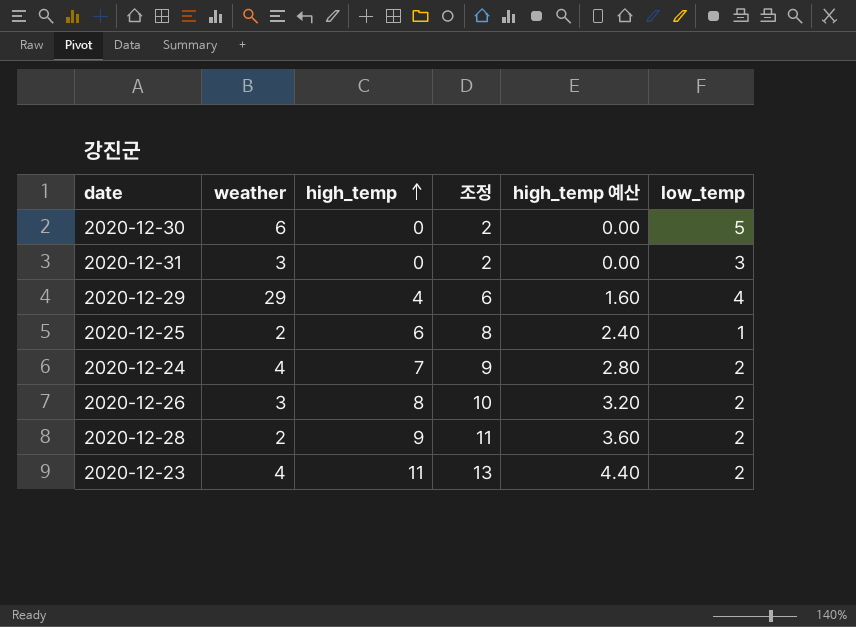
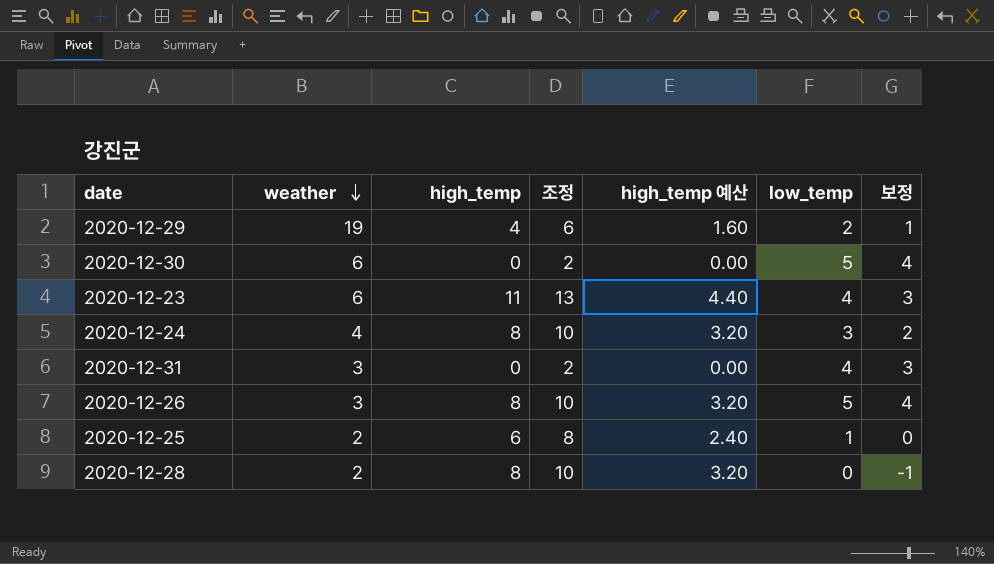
row order: high_temp ascending -> weather descending
column 보정 | formula: none -> [low_temp] - 1
2020-12-29 | weather: 29 -> 19
2020-12-29 | low_temp: 4 -> 2
2020-12-23 | weather: 4 -> 6
2020-12-23 | low_temp: 2 -> 4
2020-12-24 | high_temp: 7 -> 8
2020-12-24 | 조정: 9 -> 10
2020-12-24 | high_temp 예산: 2.80 -> 3.20
2020-12-24 | low_temp: 2 -> 3
2020-12-31 | low_temp: 3 -> 4
2020-12-26 | low_temp: 2 -> 5
2020-12-28 | high_temp: 9 -> 8
2020-12-28 | 조정: 11 -> 10
2020-12-28 | high_temp 예산: 3.60 -> 3.20
2020-12-28 | low_temp: 2 -> 0

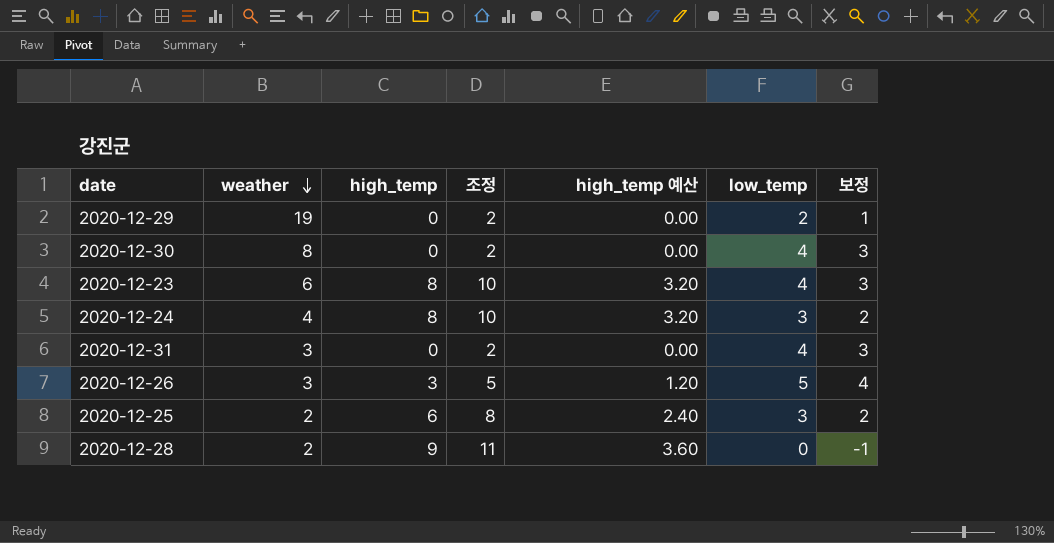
2020-12-29 | high_temp: 4 -> 0
2020-12-29 | 조정: 6 -> 2
2020-12-29 | high_temp 예산: 1.60 -> 0.00
2020-12-30 | weather: 6 -> 8
2020-12-30 | low_temp: 5 -> 4
2020-12-30 | 보정: 4 -> 3
2020-12-23 | high_temp: 11 -> 8
2020-12-23 | 조정: 13 -> 10
2020-12-23 | high_temp 예산: 4.40 -> 3.20
2020-12-26 | high_temp: 8 -> 3
2020-12-26 | 조정: 10 -> 5
2020-12-26 | high_temp 예산: 3.20 -> 1.20
2020-12-25 | low_temp: 1 -> 3
2020-12-25 | 보정: 0 -> 2
2020-12-28 | high_temp: 8 -> 9
2020-12-28 | 조정: 10 -> 11
2020-12-28 | high_temp 예산: 3.20 -> 3.60

